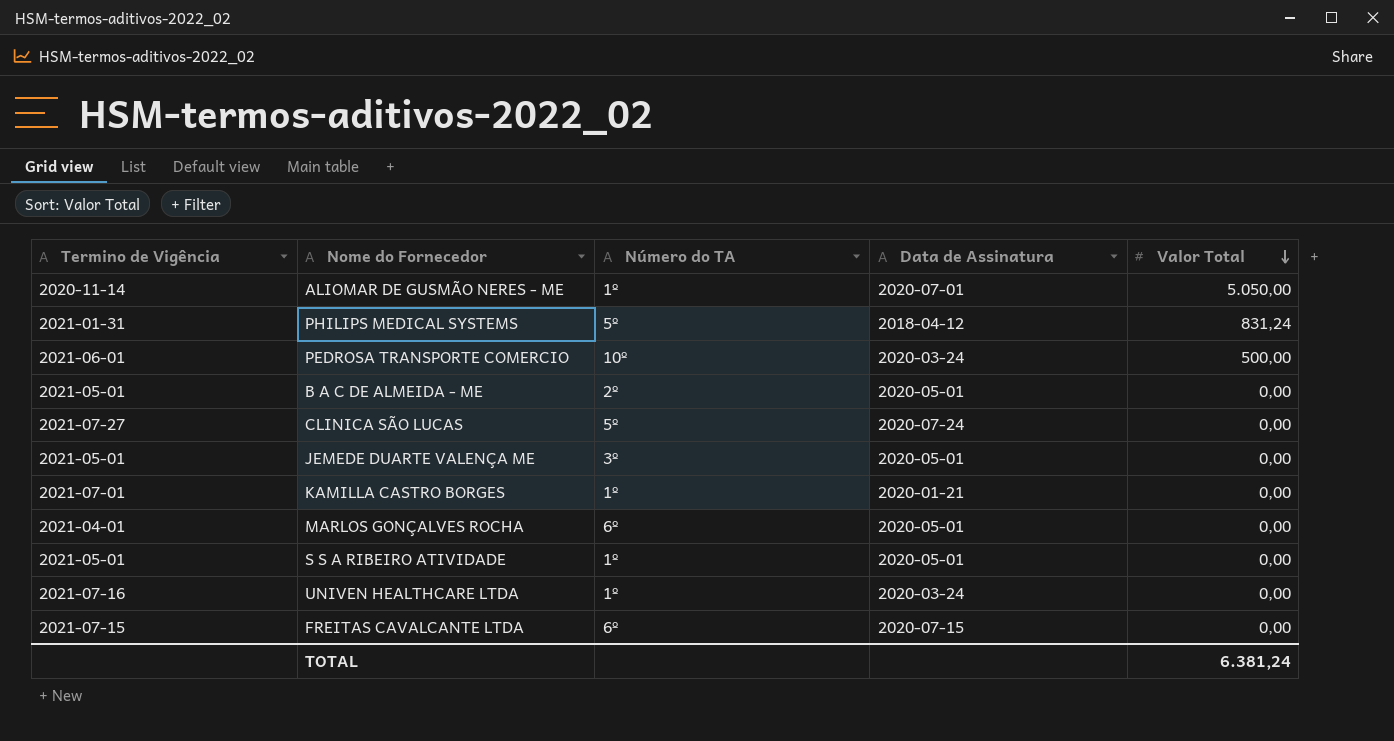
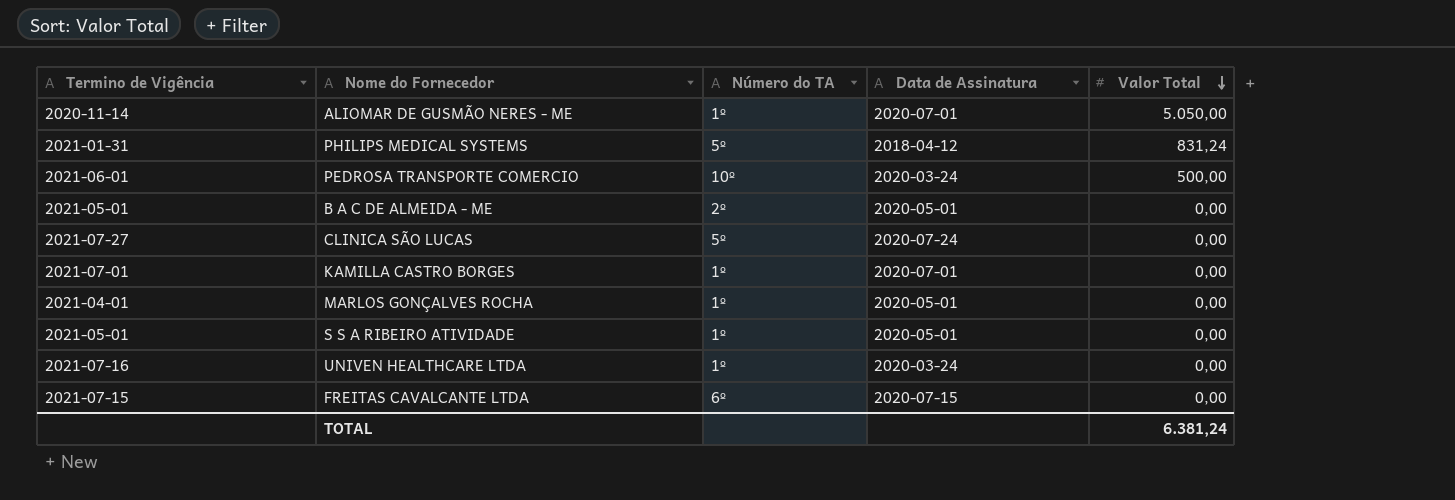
row JEMEDE DUARTE VALENÇA ME: 2021-05-01 | 3º | 2020-05-01 | 0,00 -> none
KAMILLA CASTRO BORGES | Data de Assinatura: 2020-01-21 -> 2020-07-01
MARLOS GONÇALVES ROCHA | Número do TA: 6º -> 1º

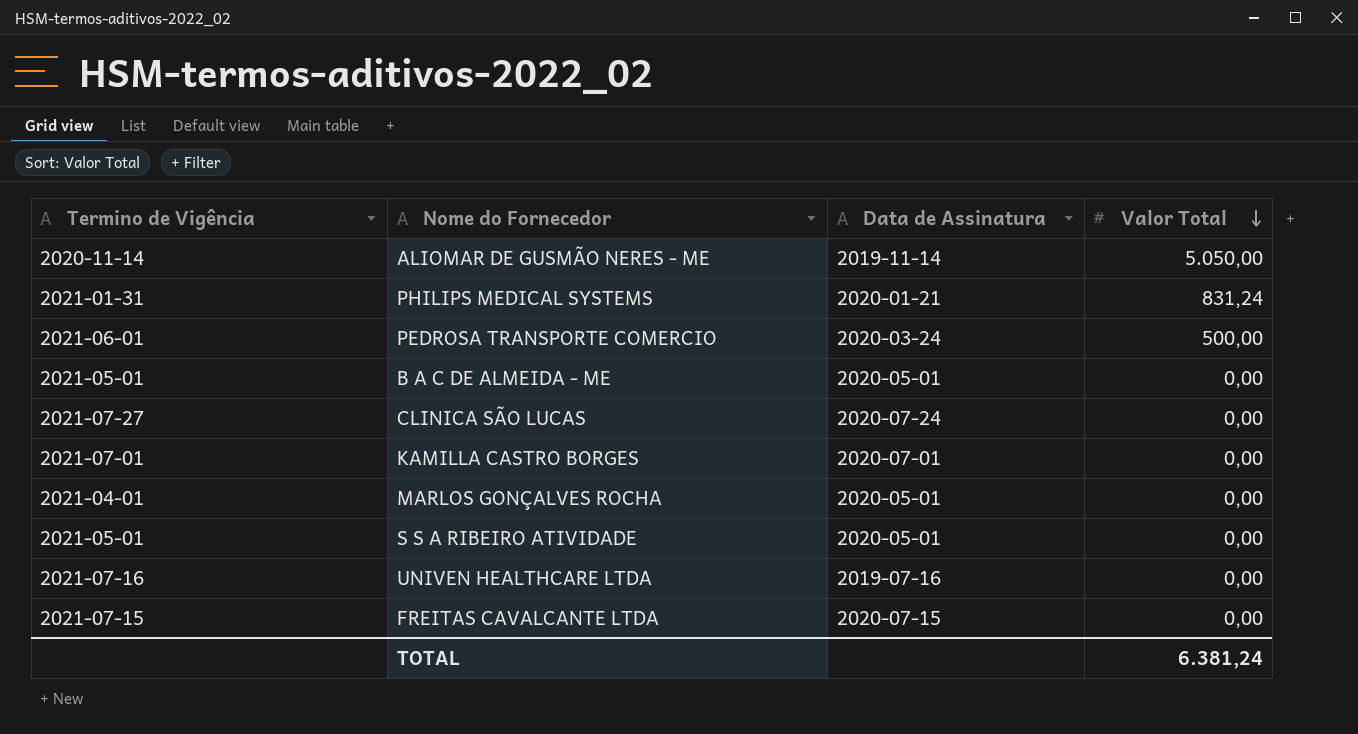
column Número do TA | position: 3 -> none
ALIOMAR DE GUSMÃO NERES - ME | Data de Assinatura: 2020-07-01 -> 2019-11-14
PHILIPS MEDICAL SYSTEMS | Data de Assinatura: 2018-04-12 -> 2020-01-21
UNIVEN HEALTHCARE LTDA | Data de Assinatura: 2020-03-24 -> 2019-07-16

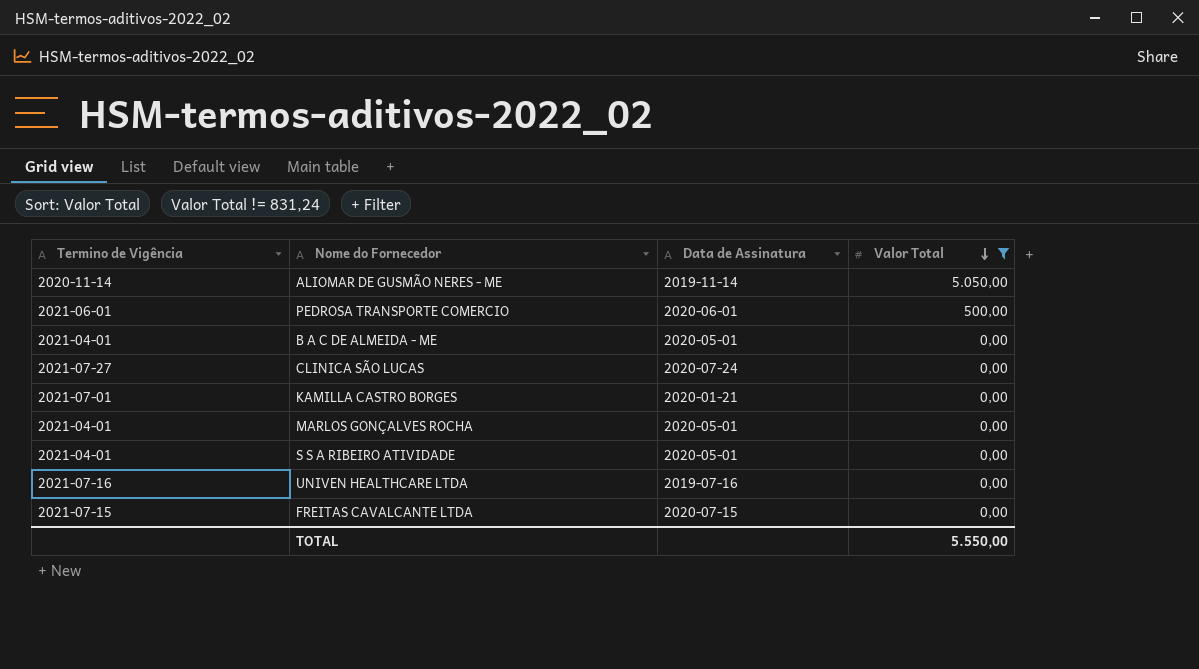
filter: none -> Valor Total != 831,24
PEDROSA TRANSPORTE COMERCIO | Data de Assinatura: 2020-03-24 -> 2020-06-01
B A C DE ALMEIDA - ME | Termino de Vigência: 2021-05-01 -> 2021-04-01
KAMILLA CASTRO BORGES | Data de Assinatura: 2020-07-01 -> 2020-01-21
S S A RIBEIRO ATIVIDADE | Termino de Vigência: 2021-05-01 -> 2021-04-01
TOTAL | Valor Total: 6.381,24 -> 5.550,00

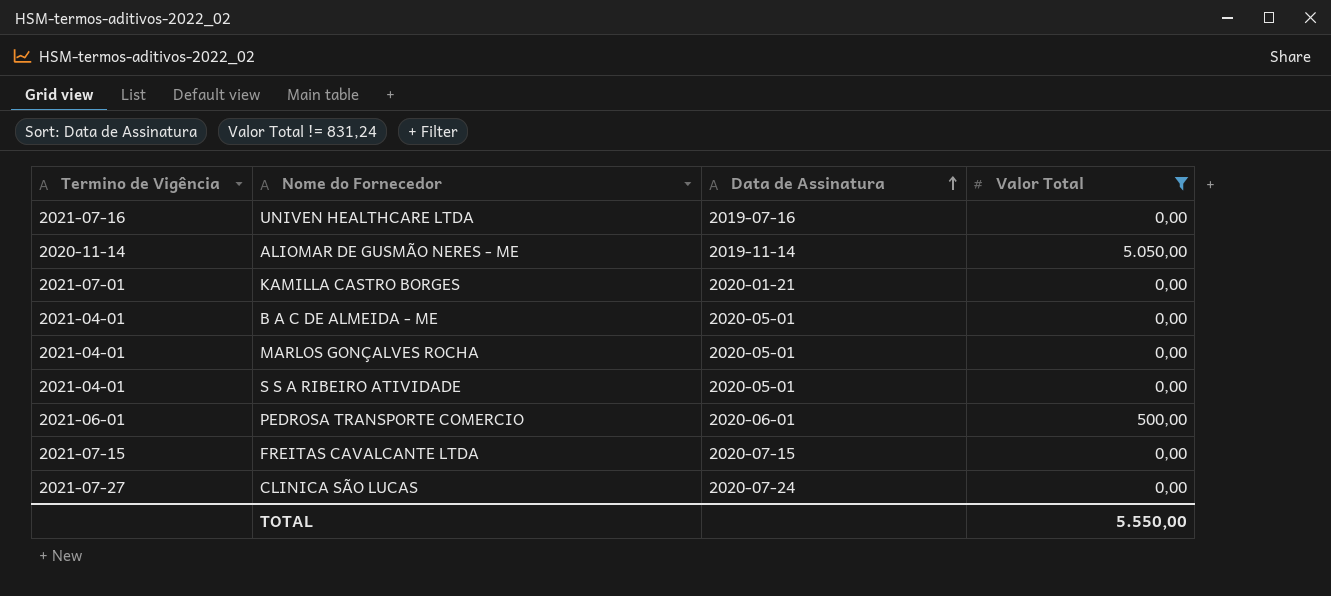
row order: Valor Total descending -> Data de Assinatura ascending

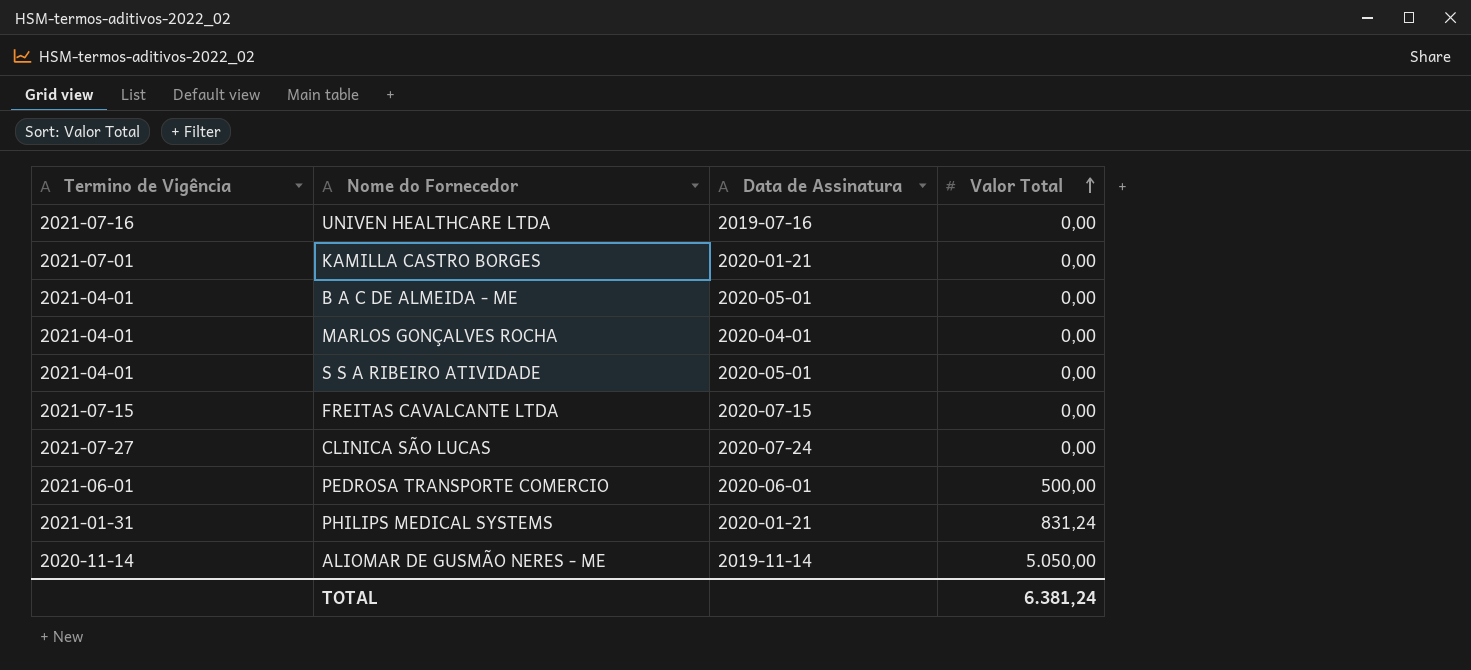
filter: Valor Total != 831,24 -> none
row order: Data de Assinatura ascending -> Valor Total ascending
MARLOS GONÇALVES ROCHA | Data de Assinatura: 2020-05-01 -> 2020-04-01
TOTAL | Valor Total: 5.550,00 -> 6.381,24

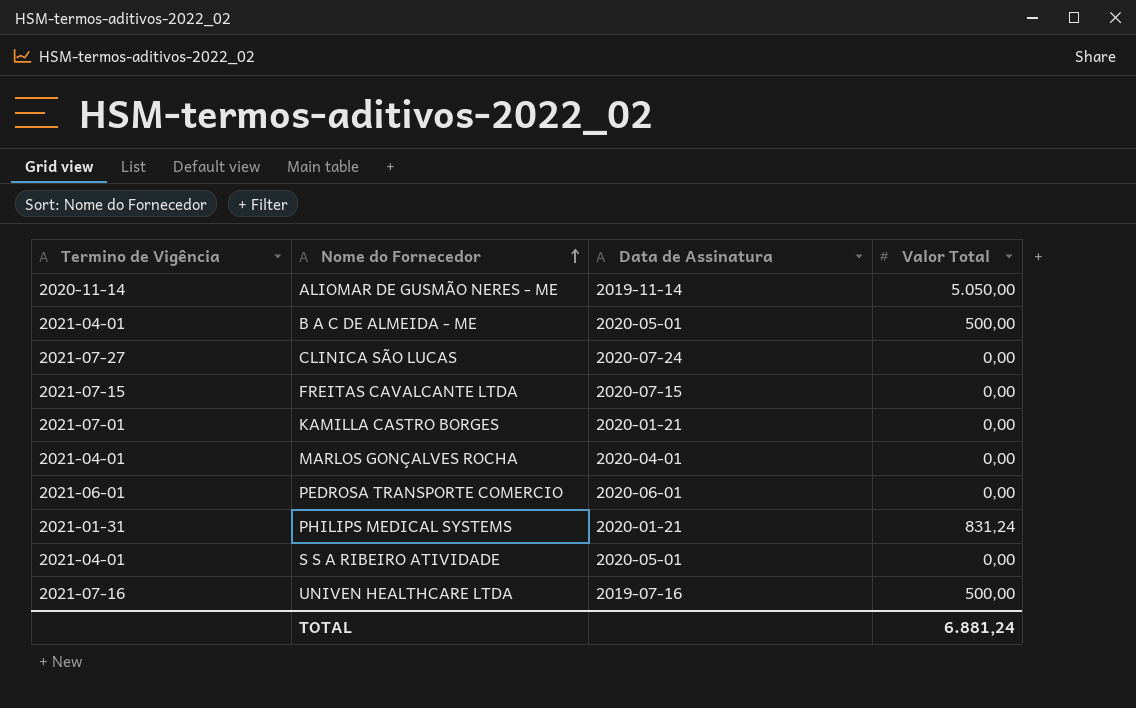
row order: Valor Total ascending -> Nome do Fornecedor ascending
B A C DE ALMEIDA - ME | Valor Total: 0,00 -> 500,00
PEDROSA TRANSPORTE COMERCIO | Valor Total: 500,00 -> 0,00
UNIVEN HEALTHCARE LTDA | Valor Total: 0,00 -> 500,00
TOTAL | Valor Total: 6.381,24 -> 6.881,24

